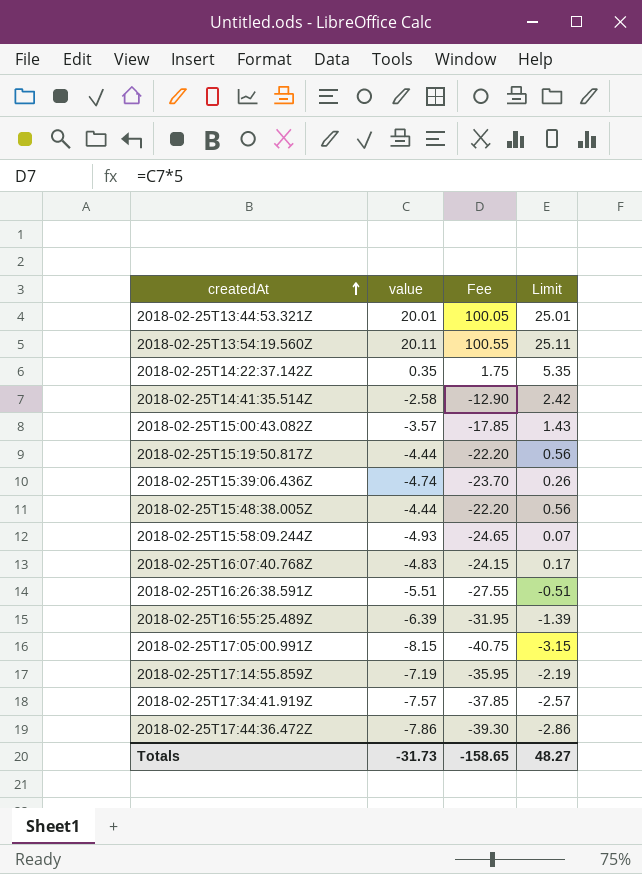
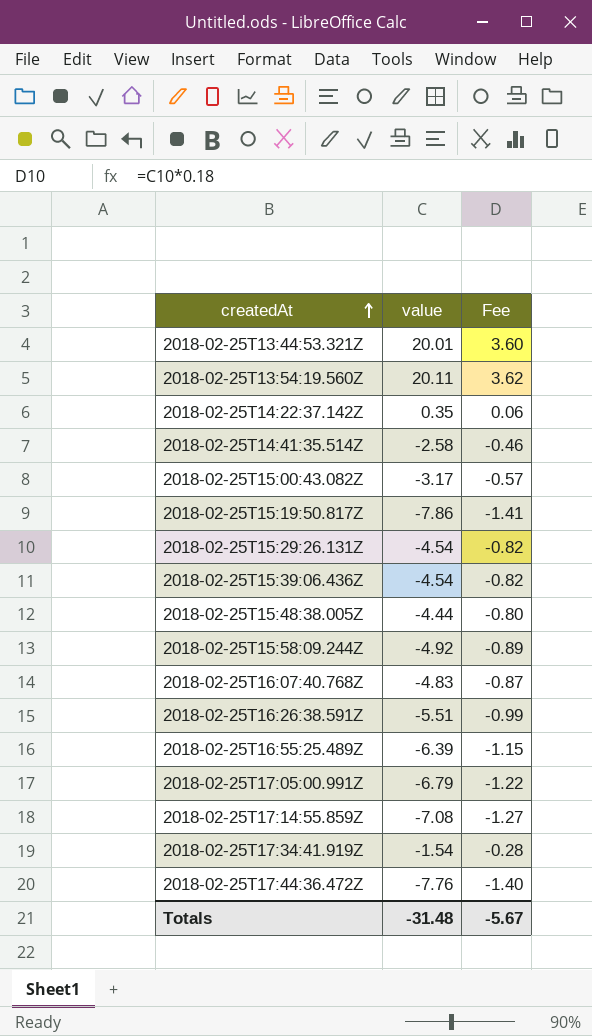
column Limit | formula: [value] + 5 -> none
column Fee | formula: [value] * 5 -> [value] * 0.18
2018-02-25T15:00:43.082Z | value: -3.57 -> -3.17
2018-02-25T15:19:50.817Z | value: -4.44 -> -7.86
row 2018-02-25T15:29:26.131Z: none -> -4.54 | -0.82
2018-02-25T15:39:06.436Z | value: -4.74 -> -4.54
2018-02-25T15:58:09.244Z | value: -4.93 -> -4.92
2018-02-25T17:05:00.991Z | value: -8.15 -> -6.79
2018-02-25T17:14:55.859Z | value: -7.19 -> -7.08
2018-02-25T17:34:41.919Z | value: -7.57 -> -1.54
2018-02-25T17:44:36.472Z | value: -7.86 -> -7.76
Totals | value: -31.73 -> -31.48
Totals | Fee: -158.65 -> -5.67

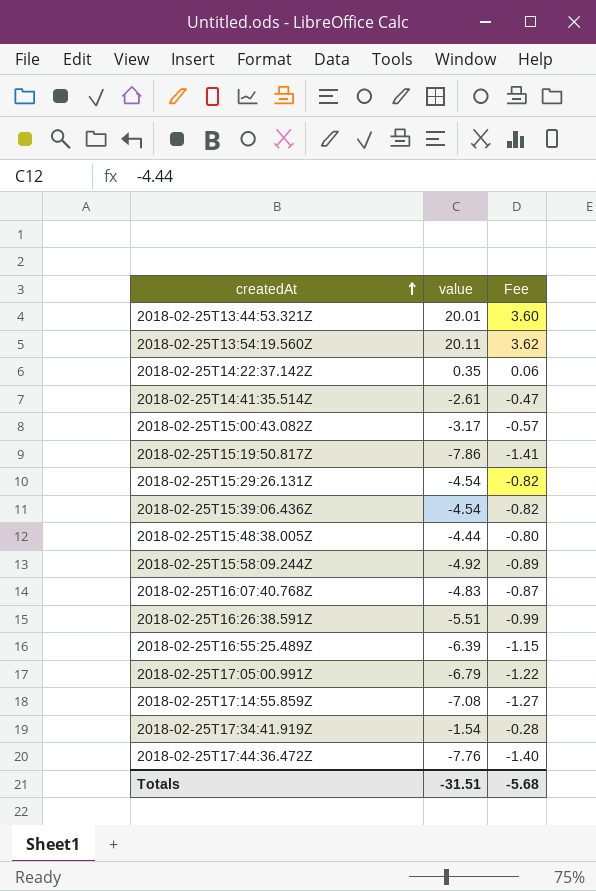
2018-02-25T14:41:35.514Z | value: -2.58 -> -2.61
2018-02-25T14:41:35.514Z | Fee: -0.46 -> -0.47
Totals | value: -31.48 -> -31.51
Totals | Fee: -5.67 -> -5.68

